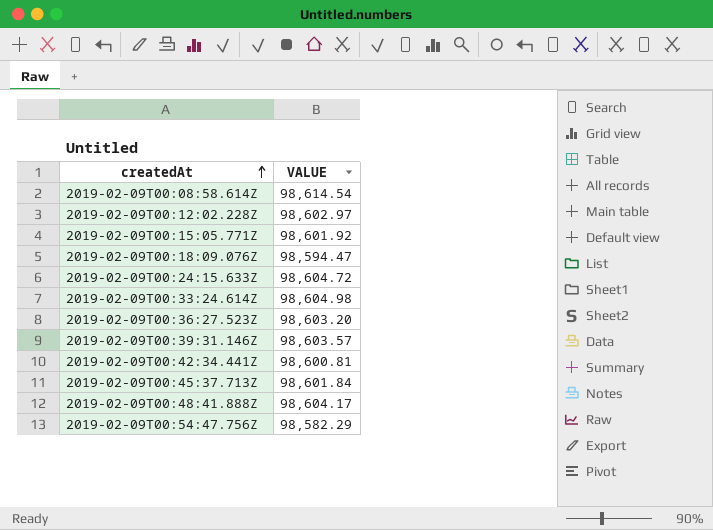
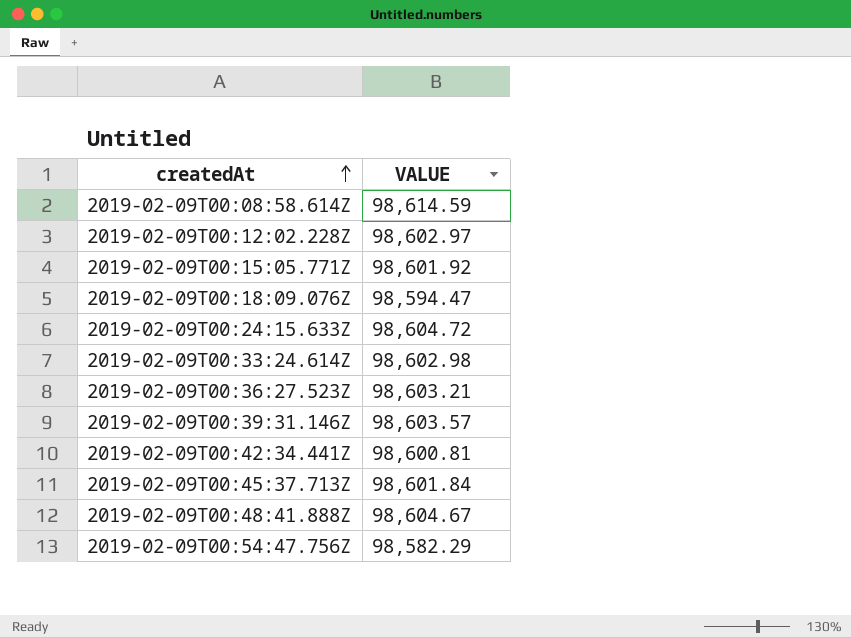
2019-02-09T00:08:58.614Z | VALUE: 98,614.54 -> 98,614.59
2019-02-09T00:33:24.614Z | VALUE: 98,604.98 -> 98,602.98
2019-02-09T00:36:27.523Z | VALUE: 98,603.20 -> 98,603.21
2019-02-09T00:48:41.888Z | VALUE: 98,604.17 -> 98,604.67

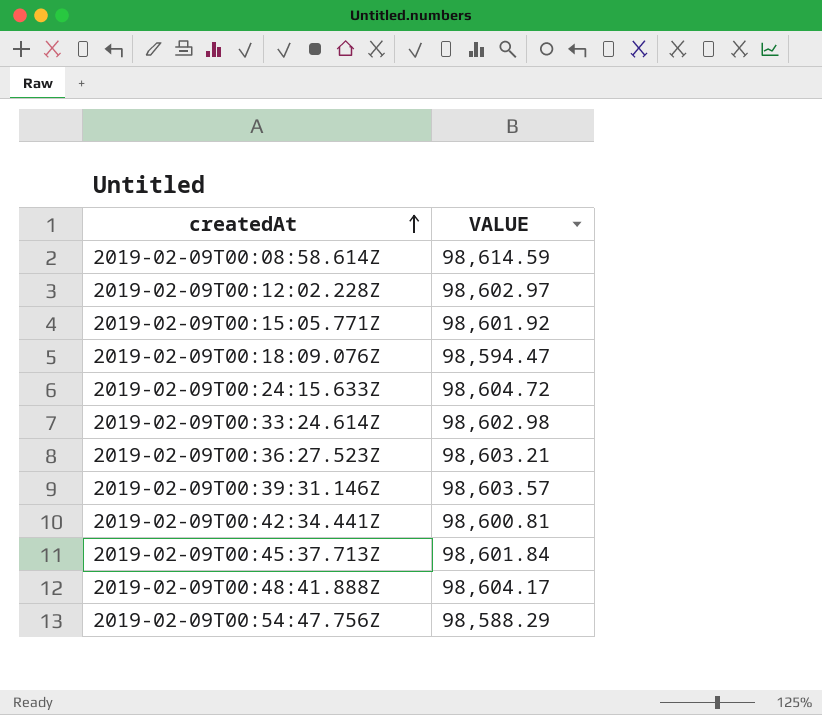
2019-02-09T00:48:41.888Z | VALUE: 98,604.67 -> 98,604.17
2019-02-09T00:54:47.756Z | VALUE: 98,582.29 -> 98,588.29

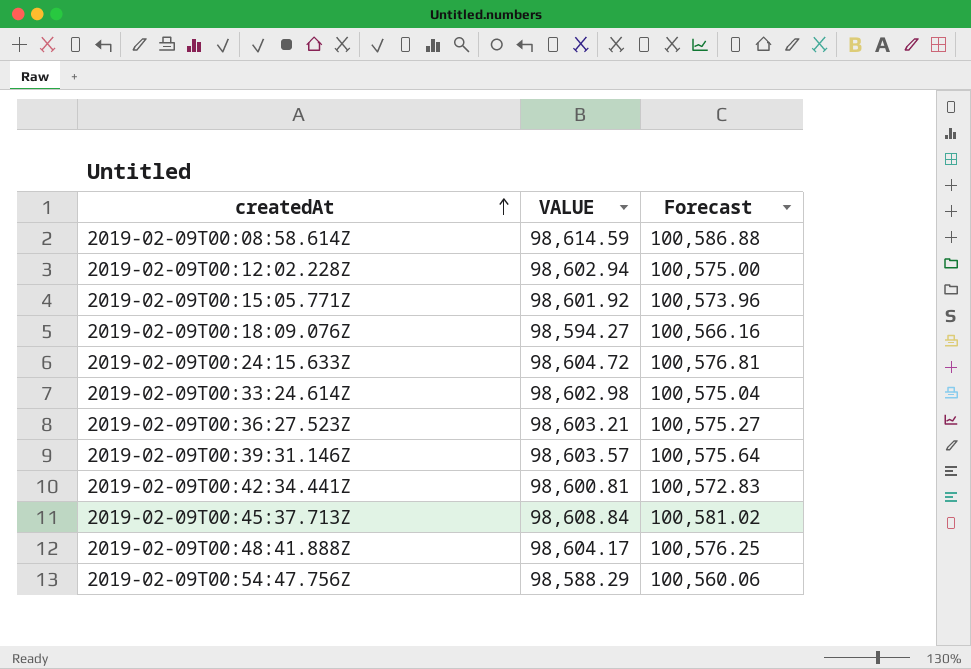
column Forecast | formula: none -> [VALUE] * 1.02
2019-02-09T00:12:02.228Z | VALUE: 98,602.97 -> 98,602.94
2019-02-09T00:18:09.076Z | VALUE: 98,594.47 -> 98,594.27
2019-02-09T00:45:37.713Z | VALUE: 98,601.84 -> 98,608.84

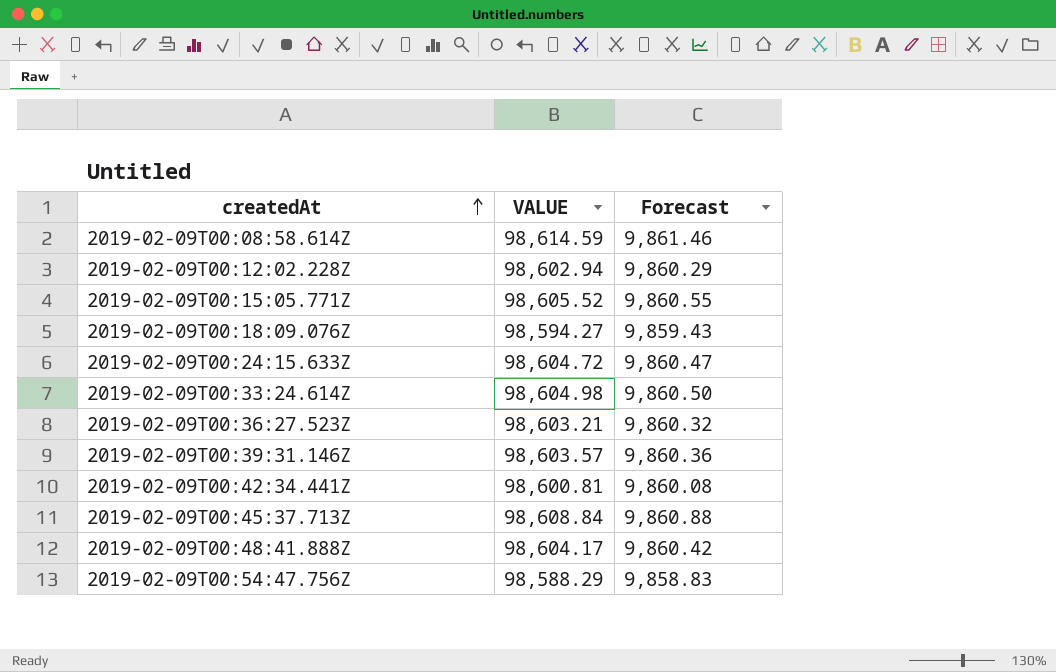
column Forecast | formula: [VALUE] * 1.02 -> [VALUE] * 0.1
2019-02-09T00:15:05.771Z | VALUE: 98,601.92 -> 98,605.52
2019-02-09T00:33:24.614Z | VALUE: 98,602.98 -> 98,604.98

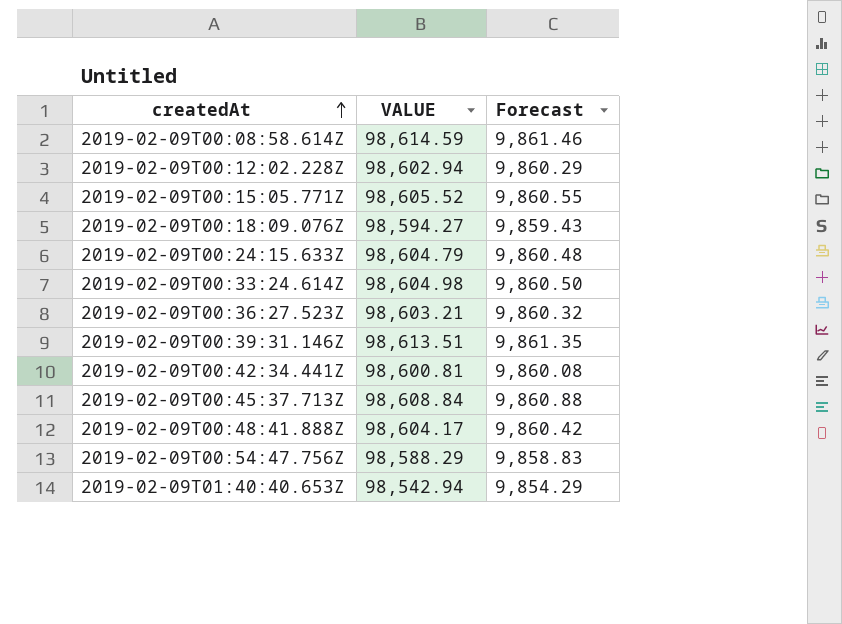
2019-02-09T00:24:15.633Z | VALUE: 98,604.72 -> 98,604.79
2019-02-09T00:24:15.633Z | Forecast: 9,860.47 -> 9,860.48
2019-02-09T00:39:31.146Z | VALUE: 98,603.57 -> 98,613.51
2019-02-09T00:39:31.146Z | Forecast: 9,860.36 -> 9,861.35
row 2019-02-09T01:40:40.653Z: none -> 98,542.94 | 9,854.29

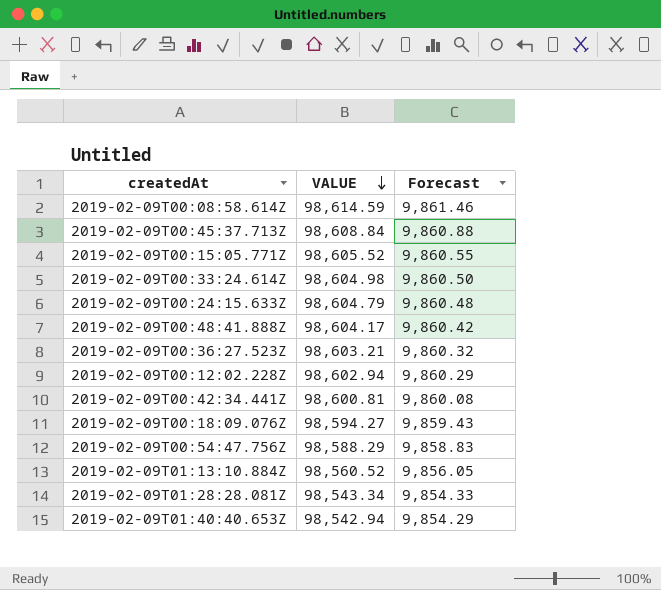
row order: createdAt ascending -> VALUE descending
row 2019-02-09T00:39:31.146Z: 98,613.51 | 9,861.35 -> none
row 2019-02-09T01:13:10.884Z: none -> 98,560.52 | 9,856.05
row 2019-02-09T01:28:28.081Z: none -> 98,543.34 | 9,854.33

